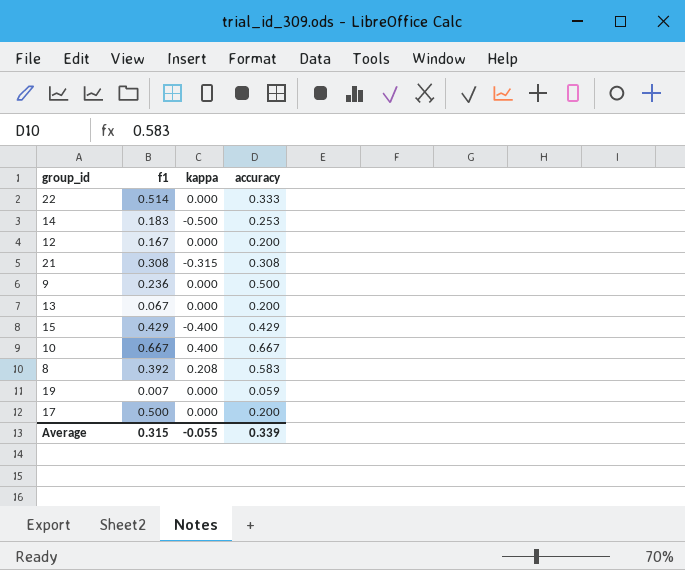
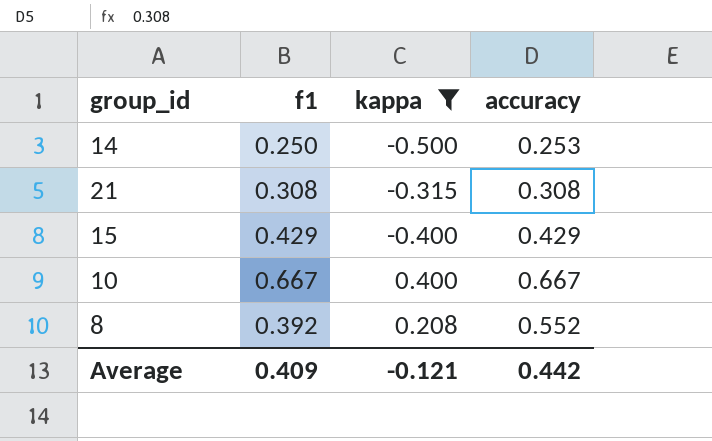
filter: none -> kappa != 0.000
14 | f1: 0.183 -> 0.250
8 | accuracy: 0.583 -> 0.552
Average | f1: 0.315 -> 0.409
Average | kappa: -0.055 -> -0.121
Average | accuracy: 0.339 -> 0.442

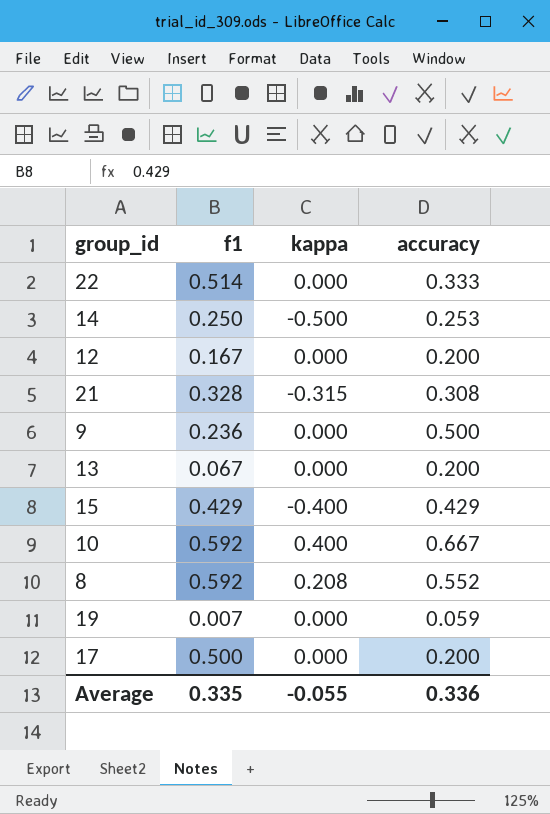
filter: kappa != 0.000 -> none
21 | f1: 0.308 -> 0.328
10 | f1: 0.667 -> 0.592
8 | f1: 0.392 -> 0.592
Average | f1: 0.409 -> 0.335
Average | kappa: -0.121 -> -0.055
Average | accuracy: 0.442 -> 0.336

